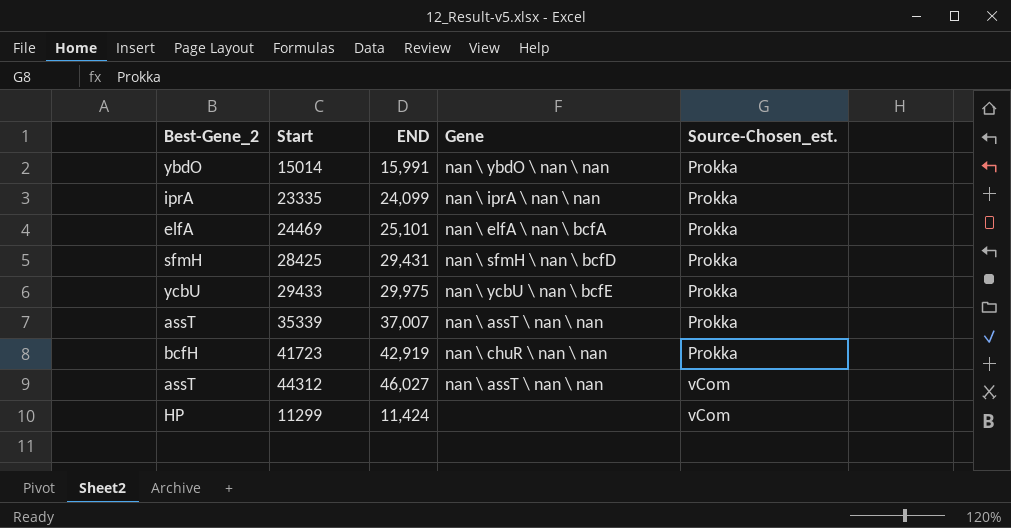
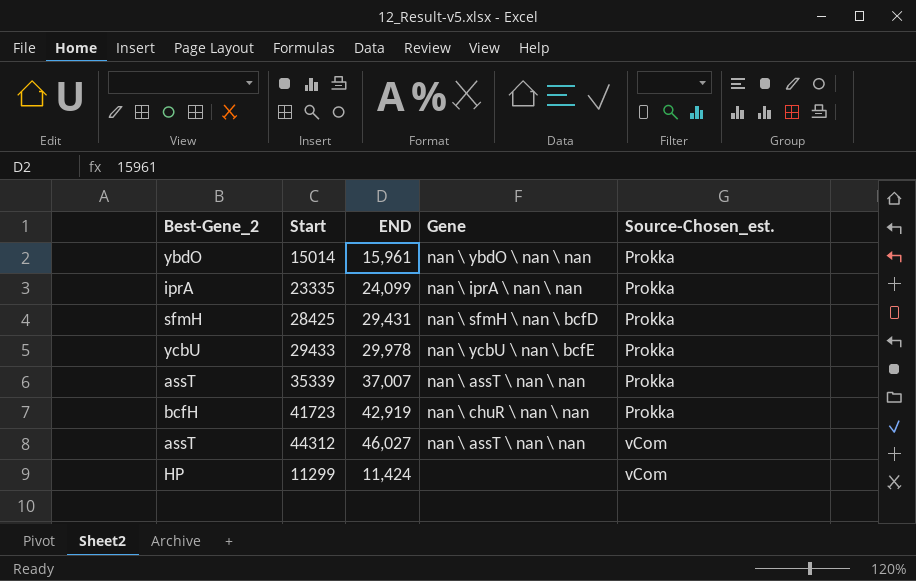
row 24469: elfA | 25,101 | nan \ elfA \ nan \ bcfA | Prokka -> none
15014 | END: 15,991 -> 15,961
29433 | END: 29,975 -> 29,978

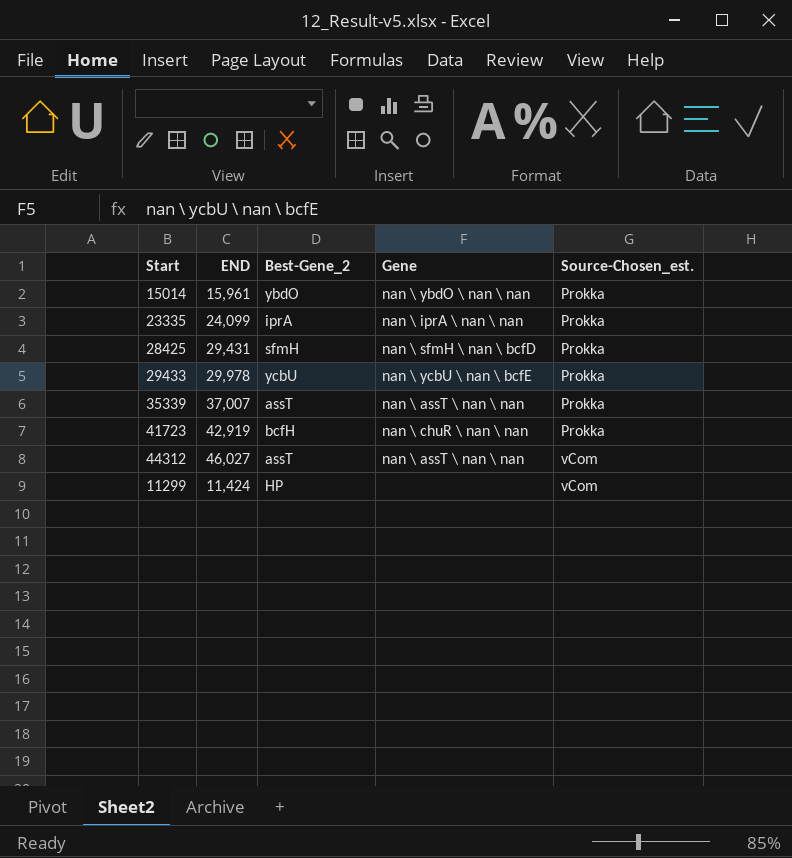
column Best-Gene_2 | position: 1 -> 3

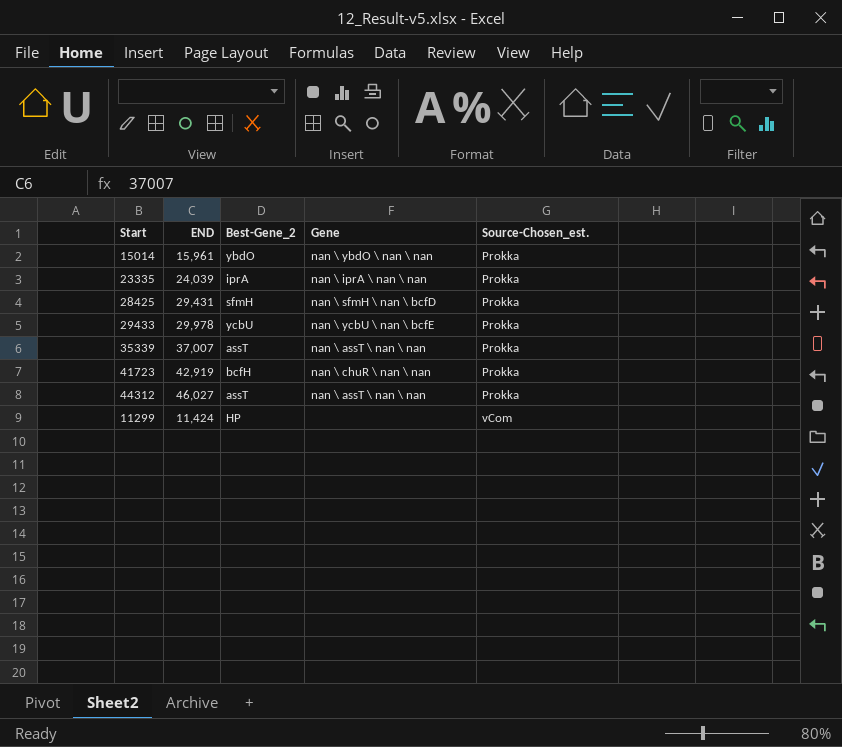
23335 | END: 24,099 -> 24,039
44312 | Source-Chosen_est.: vCom -> Prokka

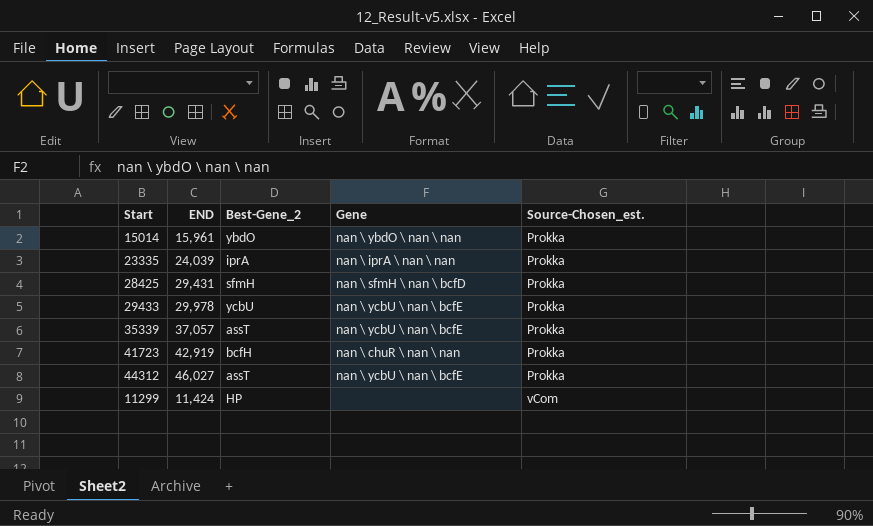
35339 | END: 37,007 -> 37,057
35339 | Gene: nan \ assT \ nan \ nan -> nan \ ycbU \ nan \ bcfE
44312 | Gene: nan \ assT \ nan \ nan -> nan \ ycbU \ nan \ bcfE

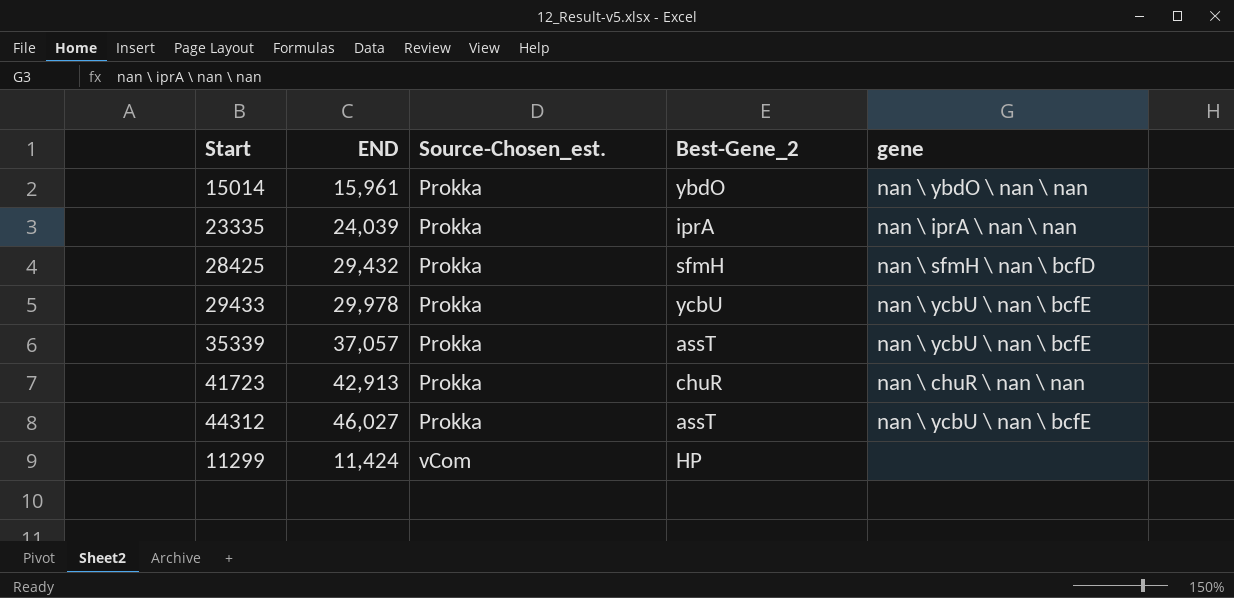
column Source-Chosen_est. | position: 5 -> 3
column name: Gene -> gene
28425 | END: 29,431 -> 29,432
41723 | END: 42,919 -> 42,913
41723 | Best-Gene_2: bcfH -> chuR

